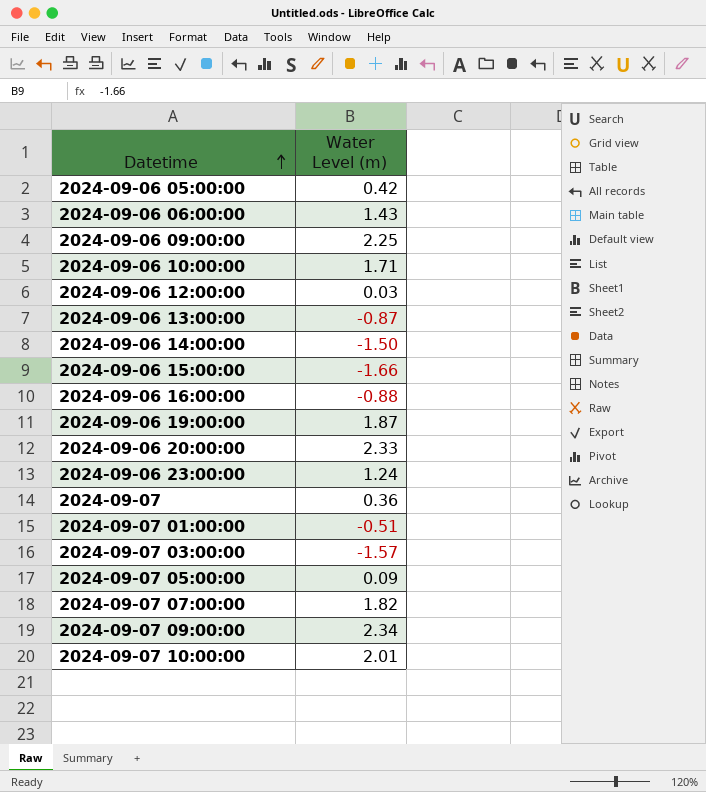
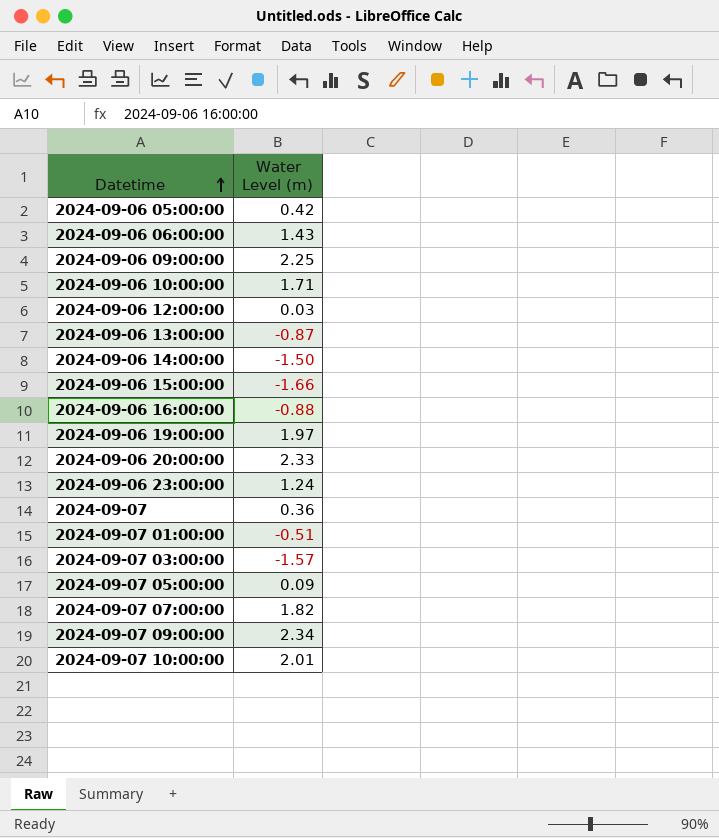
2024-09-06 19:00:00 | Water Level (m): 1.87 -> 1.97

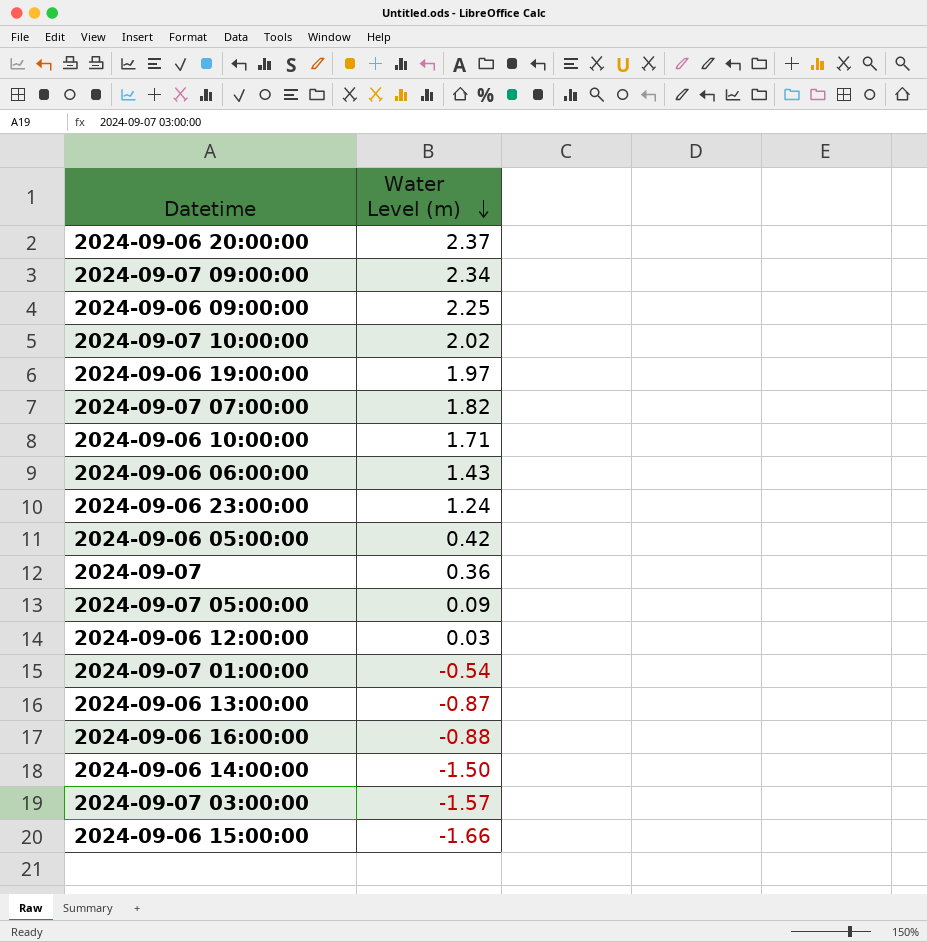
row order: Datetime ascending -> Water Level (m) descending
2024-09-06 20:00:00 | Water Level (m): 2.33 -> 2.37
2024-09-07 10:00:00 | Water Level (m): 2.01 -> 2.02
2024-09-07 01:00:00 | Water Level (m): -0.51 -> -0.54

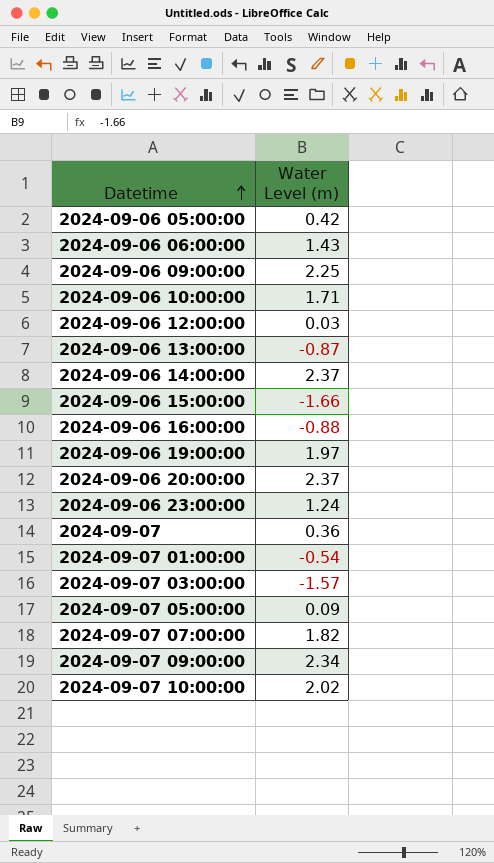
row order: Water Level (m) descending -> Datetime ascending
2024-09-06 14:00:00 | Water Level (m): -1.50 -> 2.37

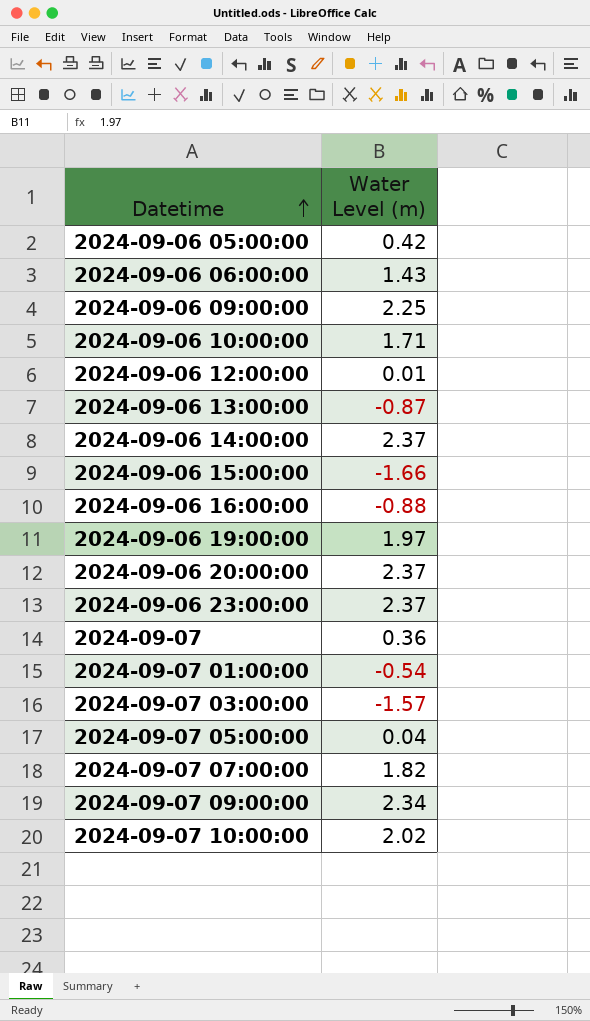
2024-09-06 12:00:00 | Water Level (m): 0.03 -> 0.01
2024-09-06 23:00:00 | Water Level (m): 1.24 -> 2.37
2024-09-07 05:00:00 | Water Level (m): 0.09 -> 0.04

